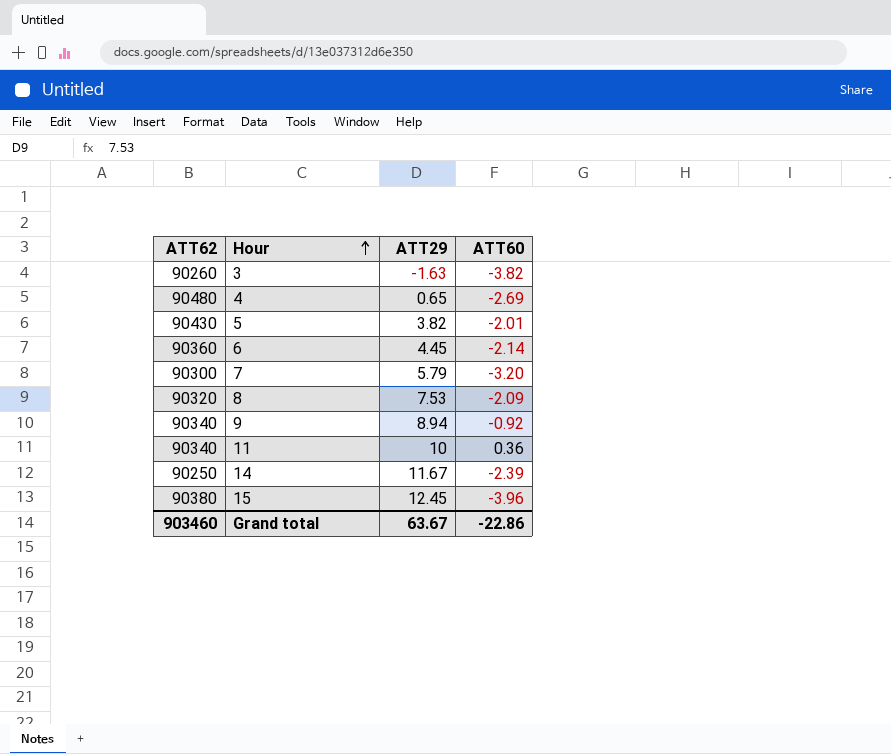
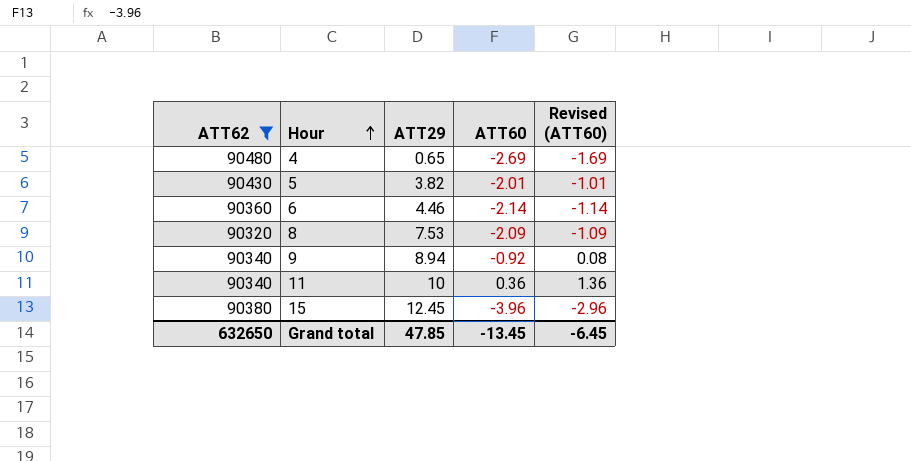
filter: none -> ATT62 >= 90320
column Revised (ATT60) | formula: none -> [ATT60] + 1
6 | ATT29: 4.45 -> 4.46
Grand total | ATT62: 903460 -> 632650
Grand total | ATT29: 63.67 -> 47.85
Grand total | ATT60: -22.86 -> -13.45

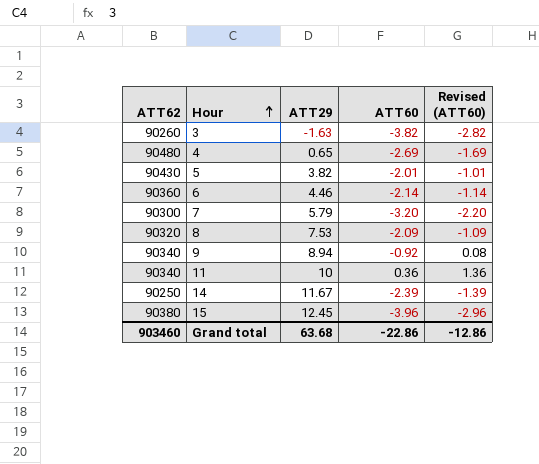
filter: ATT62 >= 90320 -> none
Grand total | ATT62: 632650 -> 903460
Grand total | ATT29: 47.85 -> 63.68
Grand total | ATT60: -13.45 -> -22.86
Grand total | Revised (ATT60): -6.45 -> -12.86

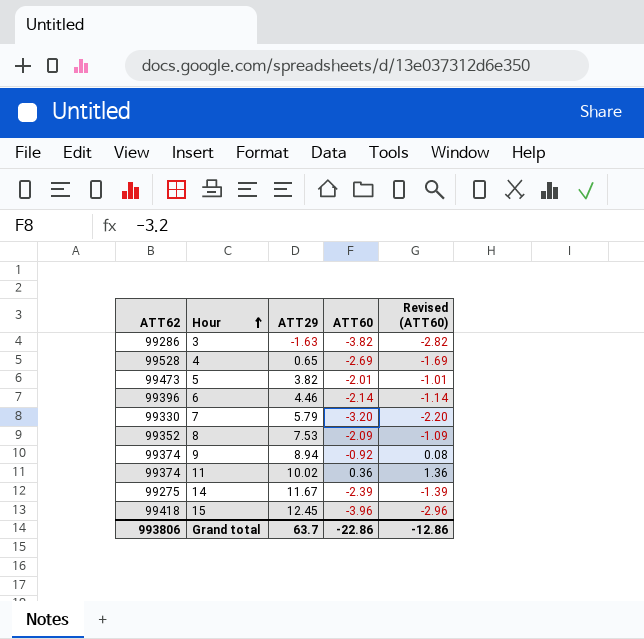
3 | ATT62: 90260 -> 99286
4 | ATT62: 90480 -> 99528
5 | ATT62: 90430 -> 99473
6 | ATT62: 90360 -> 99396
7 | ATT62: 90300 -> 99330
8 | ATT62: 90320 -> 99352
9 | ATT62: 90340 -> 99374
11 | ATT62: 90340 -> 99374
11 | ATT29: 10 -> 10.02
14 | ATT62: 90250 -> 99275
15 | ATT62: 90380 -> 99418
Grand total | ATT62: 903460 -> 993806
Grand total | ATT29: 63.68 -> 63.7

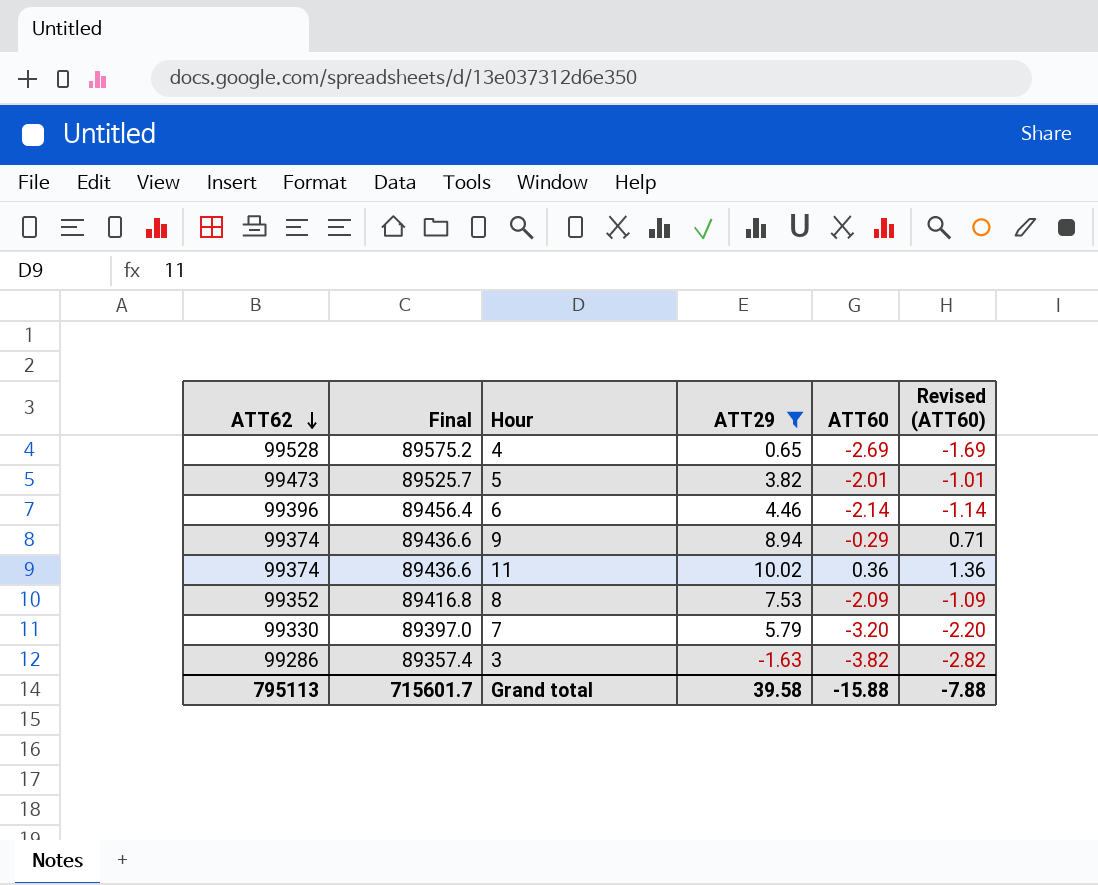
filter: none -> ATT29 <= 10.02
row order: Hour ascending -> ATT62 descending
column Final | formula: none -> [ATT62] * 0.9
9 | ATT60: -0.92 -> -0.29
9 | Revised (ATT60): 0.08 -> 0.71
Grand total | ATT62: 993806 -> 795113
Grand total | ATT29: 63.7 -> 39.58
Grand total | ATT60: -22.86 -> -15.88
Grand total | Revised (ATT60): -12.86 -> -7.88

